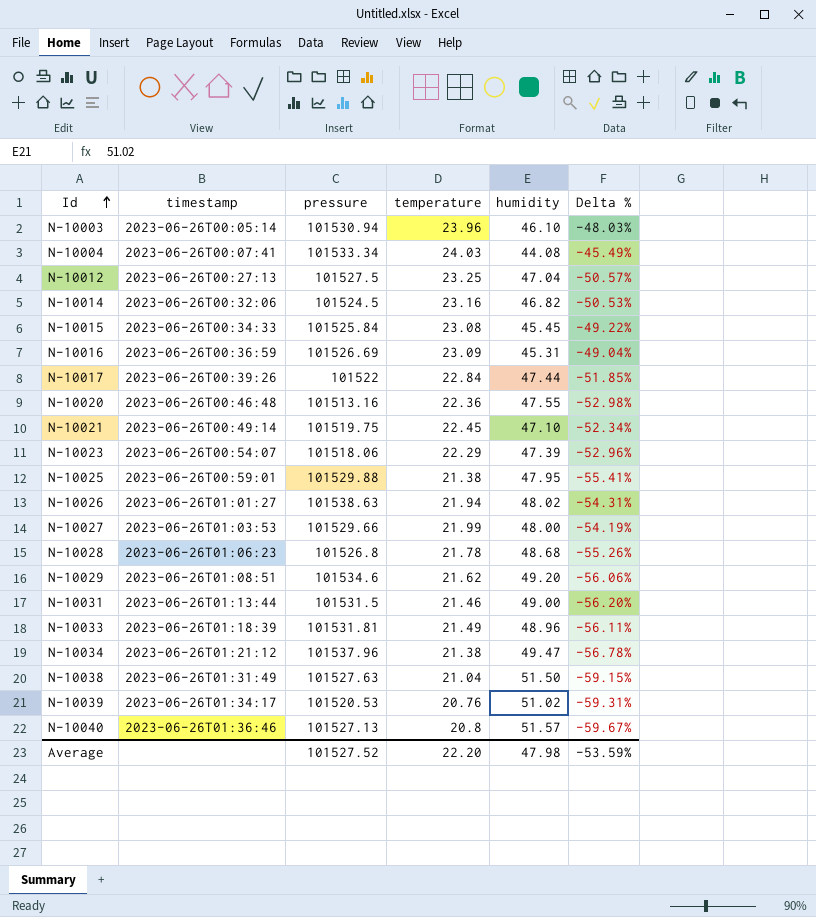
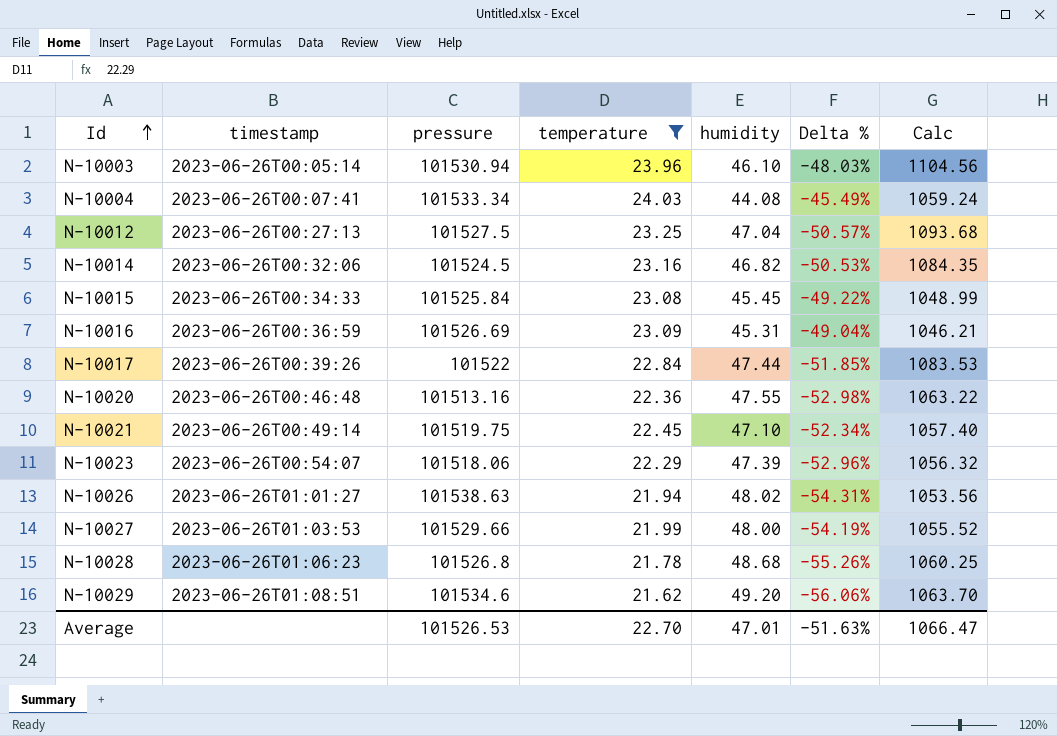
filter: none -> temperature >= 21.62
column Calc | formula: none -> [temperature] * [humidity]
Average | pressure: 101527.52 -> 101526.53
Average | temperature: 22.20 -> 22.70
Average | humidity: 47.98 -> 47.01
Average | Delta %: -53.59% -> -51.63%

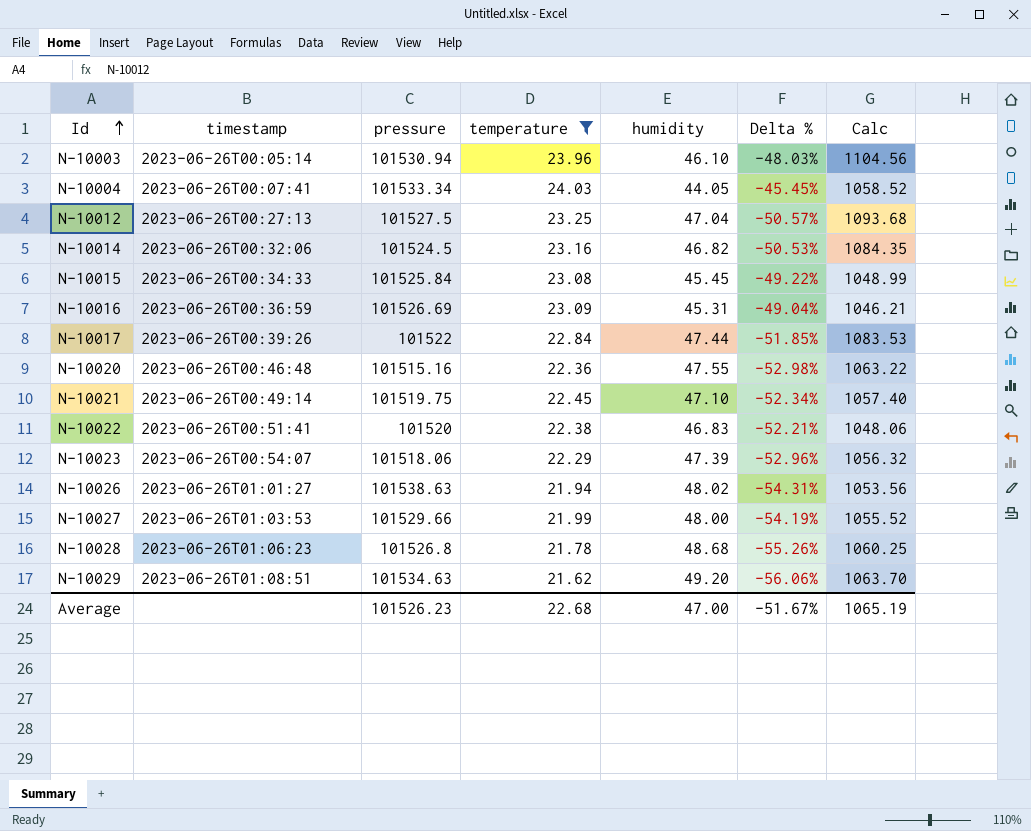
N-10004 | humidity: 44.08 -> 44.05
N-10004 | Delta %: -45.49% -> -45.45%
N-10004 | Calc: 1059.24 -> 1058.52
N-10020 | pressure: 101513.16 -> 101515.16
row N-10022: none -> 2023-06-26T00:51:41 | 101520 | 22.38 | 46.83 | -52.21% | 1048.06
N-10029 | pressure: 101534.6 -> 101534.63
Average | pressure: 101526.53 -> 101526.23
Average | temperature: 22.70 -> 22.68
Average | humidity: 47.01 -> 47.00
Average | Delta %: -51.63% -> -51.67%
Average | Calc: 1066.47 -> 1065.19

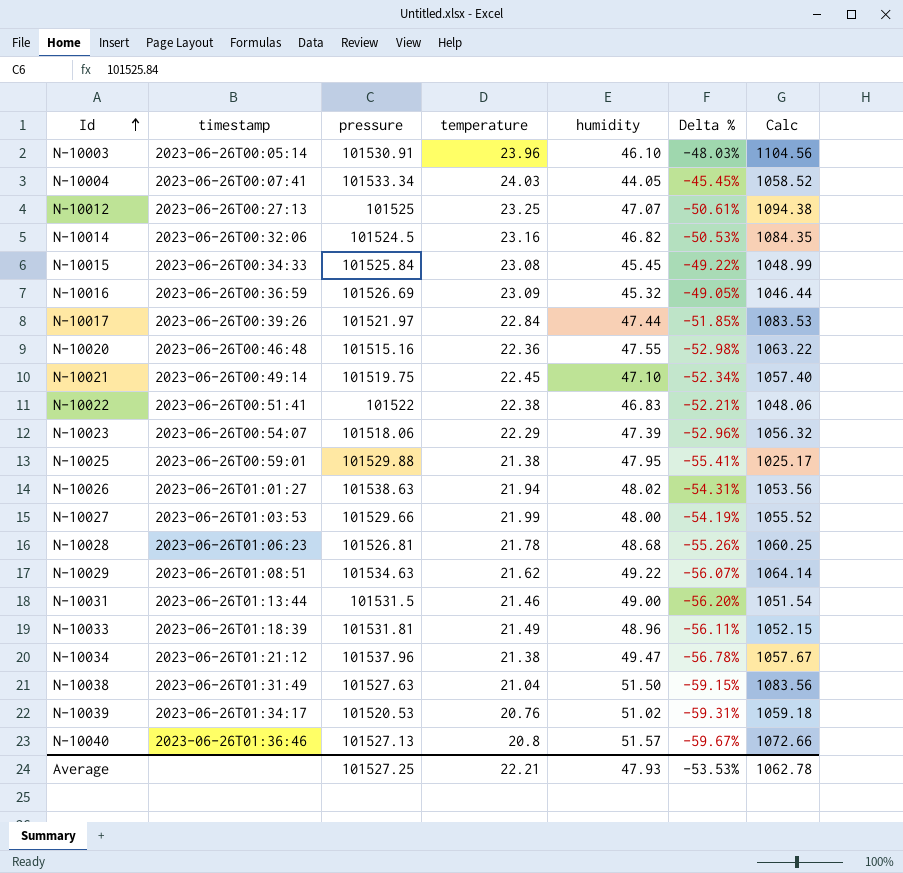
filter: temperature >= 21.62 -> none
N-10003 | pressure: 101530.94 -> 101530.91
N-10012 | pressure: 101527.5 -> 101525
N-10012 | humidity: 47.04 -> 47.07
N-10012 | Delta %: -50.57% -> -50.61%
N-10012 | Calc: 1093.68 -> 1094.38
N-10016 | humidity: 45.31 -> 45.32
N-10016 | Delta %: -49.04% -> -49.05%
N-10016 | Calc: 1046.21 -> 1046.44
N-10017 | pressure: 101522 -> 101521.97
N-10022 | pressure: 101520 -> 101522
N-10028 | pressure: 101526.8 -> 101526.81
N-10029 | humidity: 49.20 -> 49.22
N-10029 | Delta %: -56.06% -> -56.07%
N-10029 | Calc: 1063.70 -> 1064.14
Average | pressure: 101526.23 -> 101527.25
Average | temperature: 22.68 -> 22.21
Average | humidity: 47.00 -> 47.93
Average | Delta %: -51.67% -> -53.53%
Average | Calc: 1065.19 -> 1062.78

